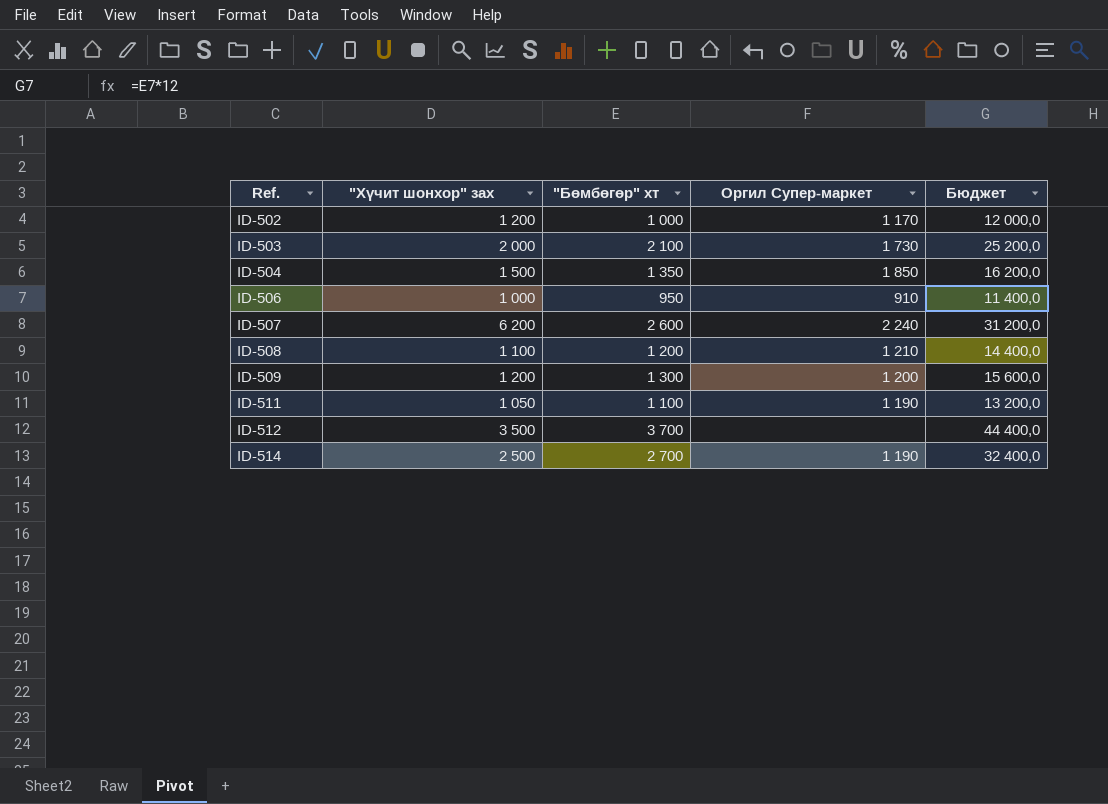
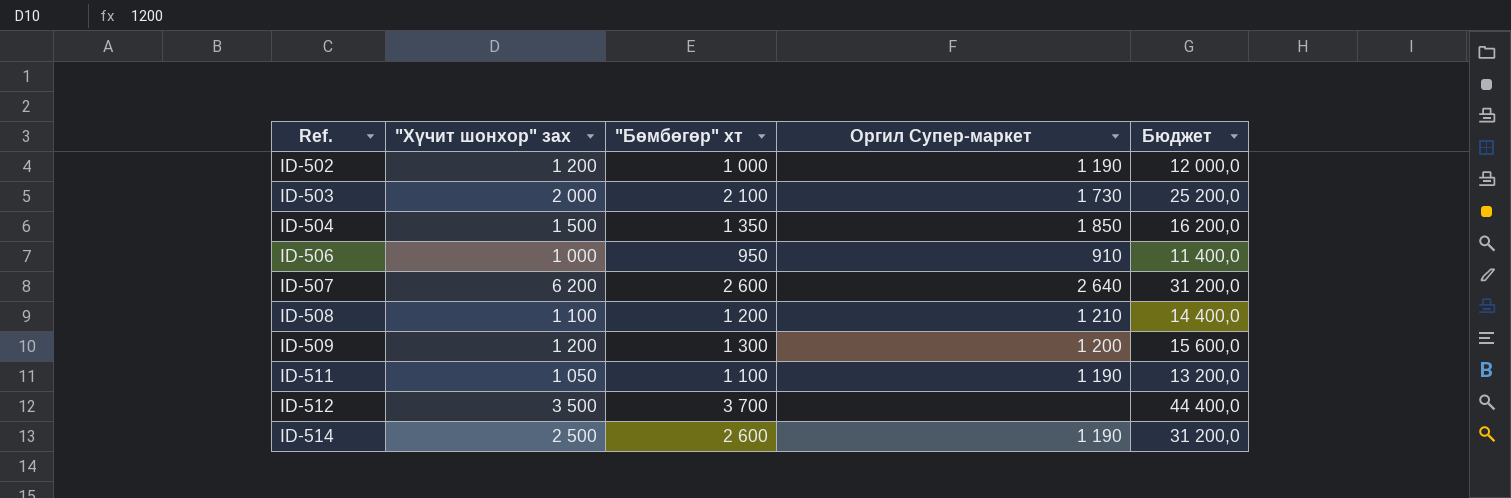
ID-502 | Оргил Супер-маркет: 1 170 -> 1 190
ID-507 | Оргил Супер-маркет: 2 240 -> 2 640
ID-514 | "Бөмбөгөр" хт: 2 700 -> 2 600
ID-514 | Бюджет: 32 400,0 -> 31 200,0

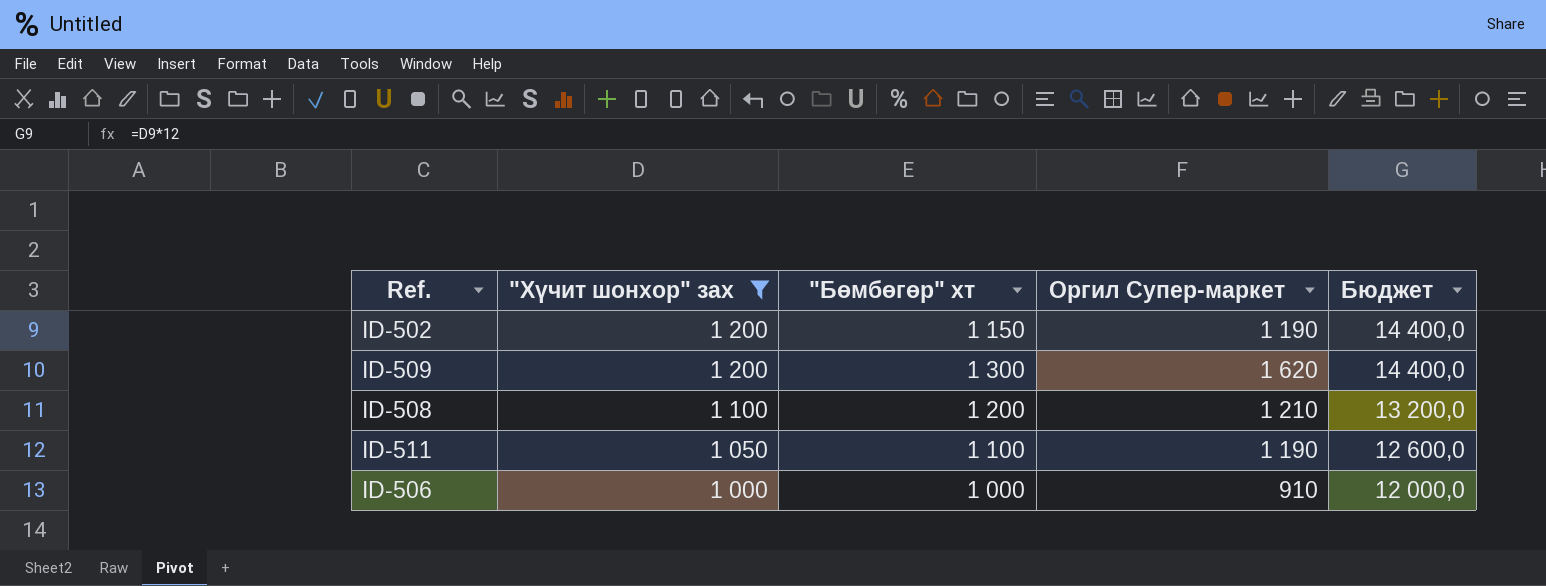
filter: none -> "Хүчит шонхор" зах <= 1 200
row order: Ref. ascending -> "Хүчит шонхор" зах descending
column Бюджет | formula: ["Бөмбөгөр" хт] * 12 -> ["Хүчит шонхор" зах] * 12
ID-502 | "Бөмбөгөр" хт: 1 000 -> 1 150
ID-509 | Оргил Супер-маркет: 1 200 -> 1 620
ID-506 | "Бөмбөгөр" хт: 950 -> 1 000

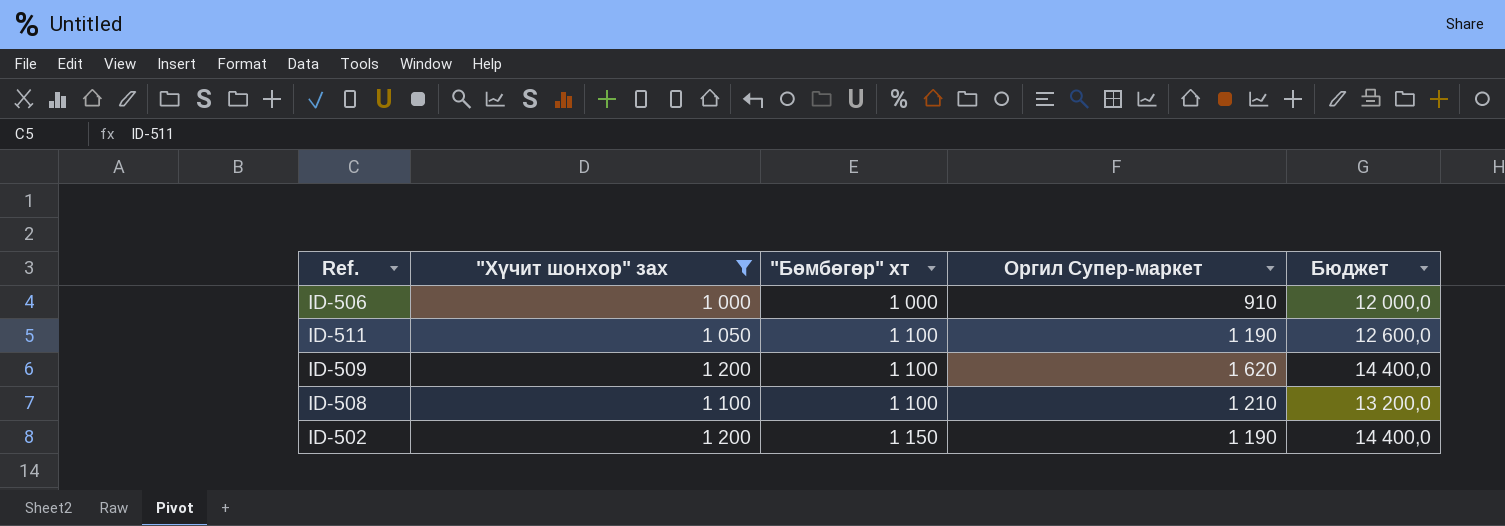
row order: "Хүчит шонхор" зах descending -> "Бөмбөгөр" хт ascending
ID-509 | "Бөмбөгөр" хт: 1 300 -> 1 100
ID-508 | "Бөмбөгөр" хт: 1 200 -> 1 100

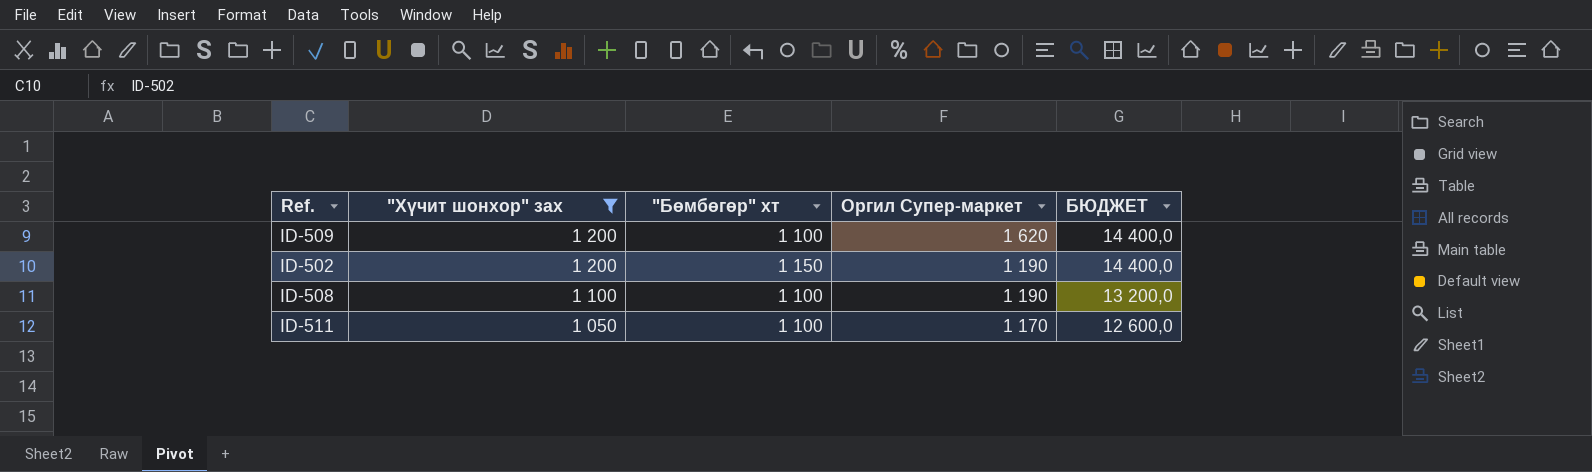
row order: "Бөмбөгөр" хт ascending -> "Хүчит шонхор" зах descending
column name: Бюджет -> БЮДЖЕТ
row ID-506: 1 000 | 1 000 | 910 | 12 000,0 -> none
ID-508 | Оргил Супер-маркет: 1 210 -> 1 190
ID-511 | Оргил Супер-маркет: 1 190 -> 1 170

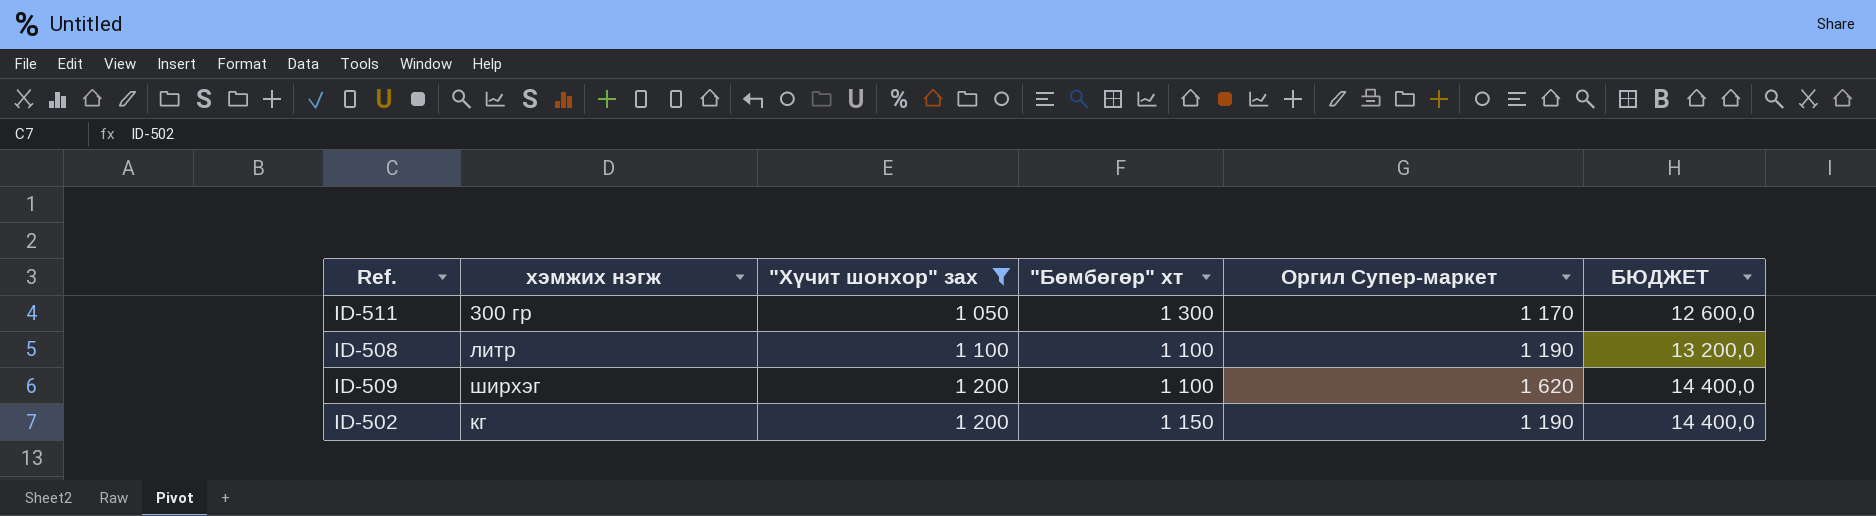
row order: "Хүчит шонхор" зах descending -> "Хүчит шонхор" зах ascending
column хэмжих нэгж | position: none -> 2
ID-511 | "Бөмбөгөр" хт: 1 100 -> 1 300

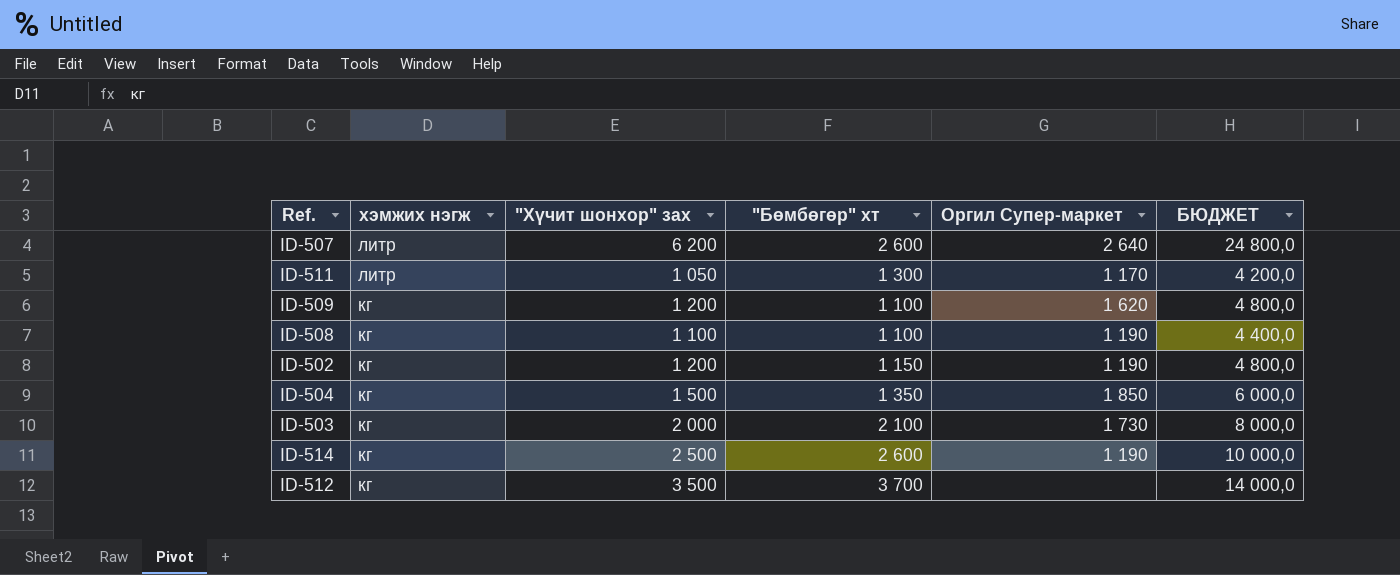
filter: "Хүчит шонхор" зах <= 1 200 -> none
row order: "Хүчит шонхор" зах ascending -> хэмжих нэгж descending
column БЮДЖЕТ | formula: ["Хүчит шонхор" зах] * 12 -> ["Хүчит шонхор" зах] * 4
ID-511 | хэмжих нэгж: 300 гр -> литр
ID-509 | хэмжих нэгж: ширхэг -> кг
ID-508 | хэмжих нэгж: литр -> кг

